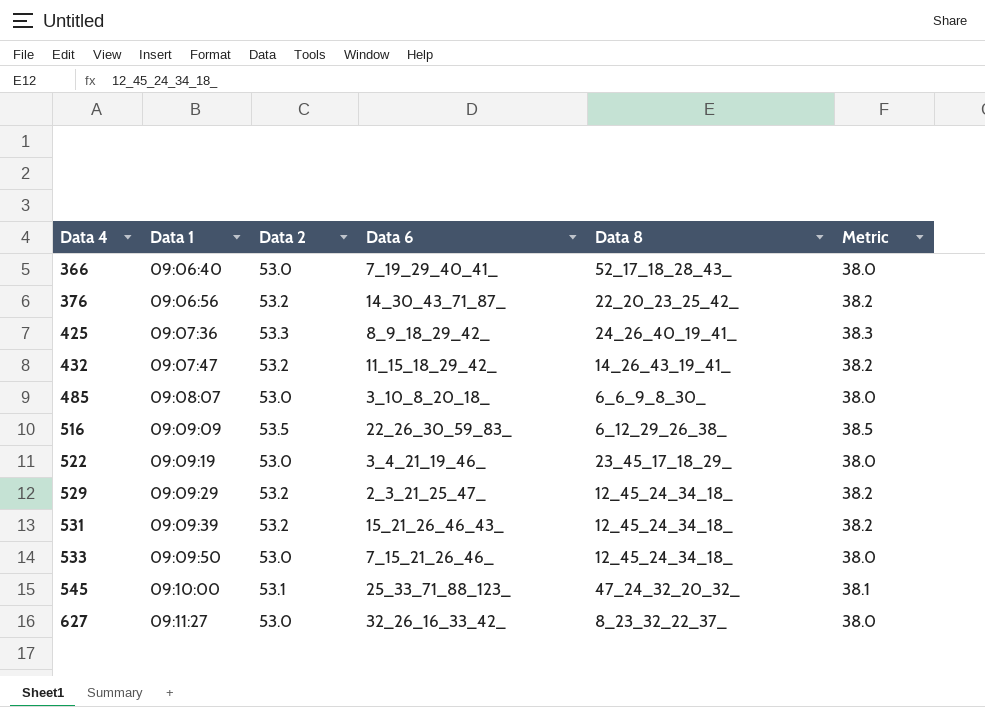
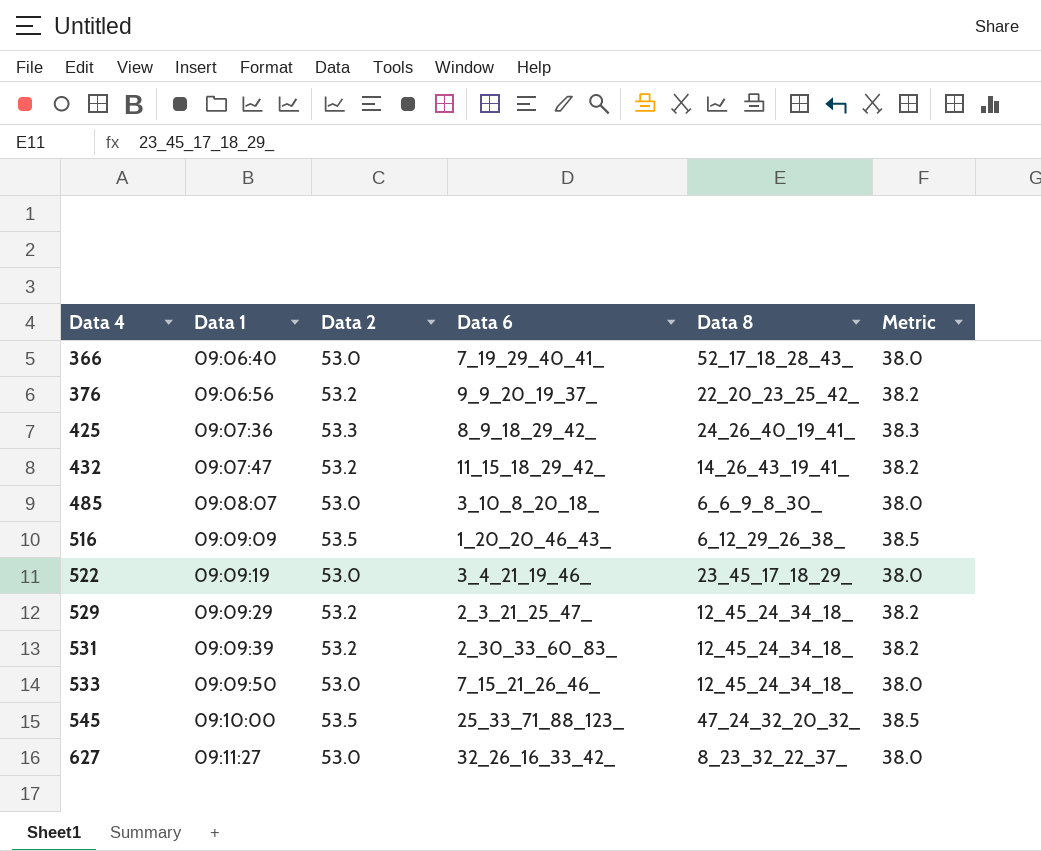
376 | Data 6: 14_30_43_71_87_ -> 9_9_20_19_37_
516 | Data 6: 22_26_30_59_83_ -> 1_20_20_46_43_
531 | Data 6: 15_21_26_46_43_ -> 2_30_33_60_83_
545 | Data 2: 53.1 -> 53.5
545 | Metric: 38.1 -> 38.5

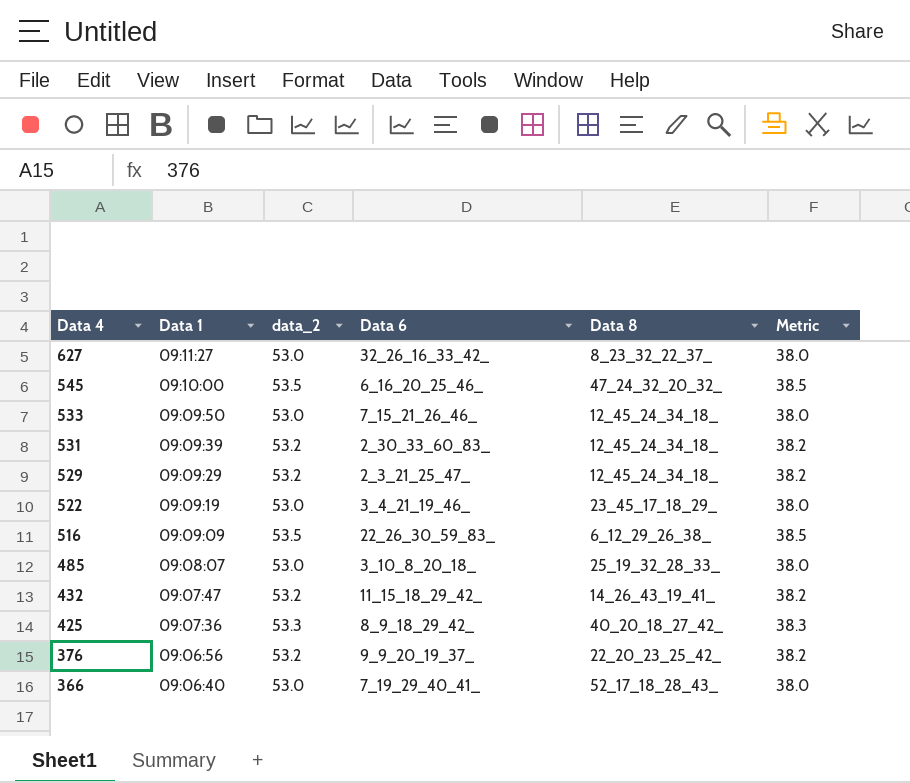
row order: Data 4 ascending -> Data 4 descending
column name: Data 2 -> data_2
545 | Data 6: 25_33_71_88_123_ -> 6_16_20_25_46_
516 | Data 6: 1_20_20_46_43_ -> 22_26_30_59_83_
485 | Data 8: 6_6_9_8_30_ -> 25_19_32_28_33_
425 | Data 8: 24_26_40_19_41_ -> 40_20_18_27_42_

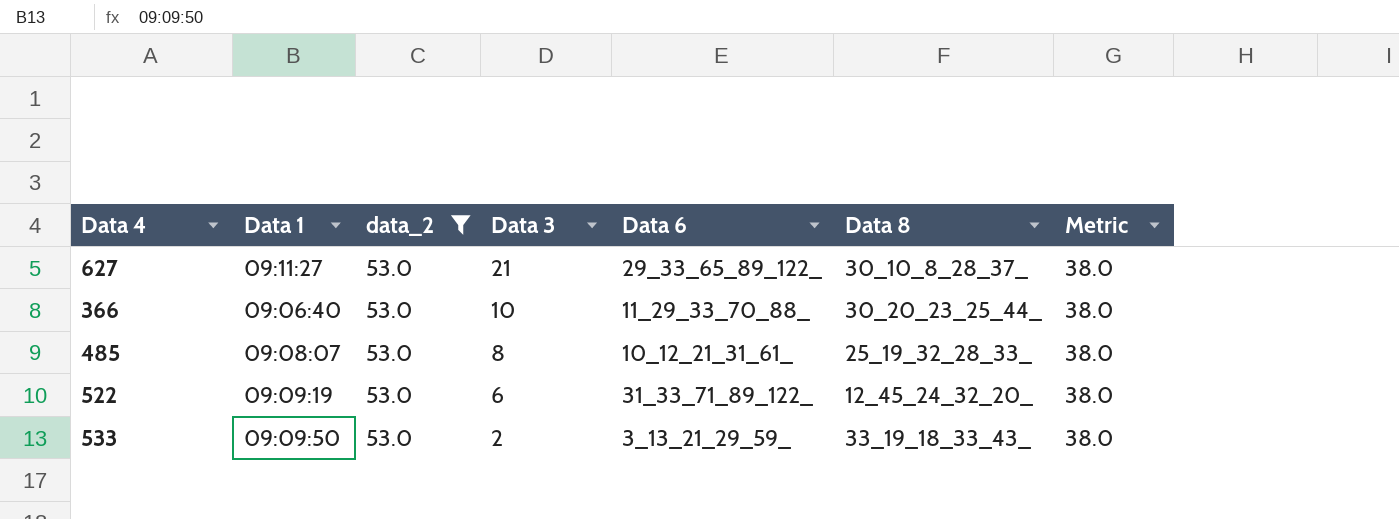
filter: none -> data_2 = 53.0
row order: Data 4 descending -> Data 3 descending
column Data 3 | position: none -> 4
627 | Data 6: 32_26_16_33_42_ -> 29_33_65_89_122_
627 | Data 8: 8_23_32_22_37_ -> 30_10_8_28_37_
366 | Data 6: 7_19_29_40_41_ -> 11_29_33_70_88_
366 | Data 8: 52_17_18_28_43_ -> 30_20_23_25_44_
485 | Data 6: 3_10_8_20_18_ -> 10_12_21_31_61_
522 | Data 6: 3_4_21_19_46_ -> 31_33_71_89_122_
522 | Data 8: 23_45_17_18_29_ -> 12_45_24_32_20_
533 | Data 6: 7_15_21_26_46_ -> 3_13_21_29_59_
533 | Data 8: 12_45_24_34_18_ -> 33_19_18_33_43_

